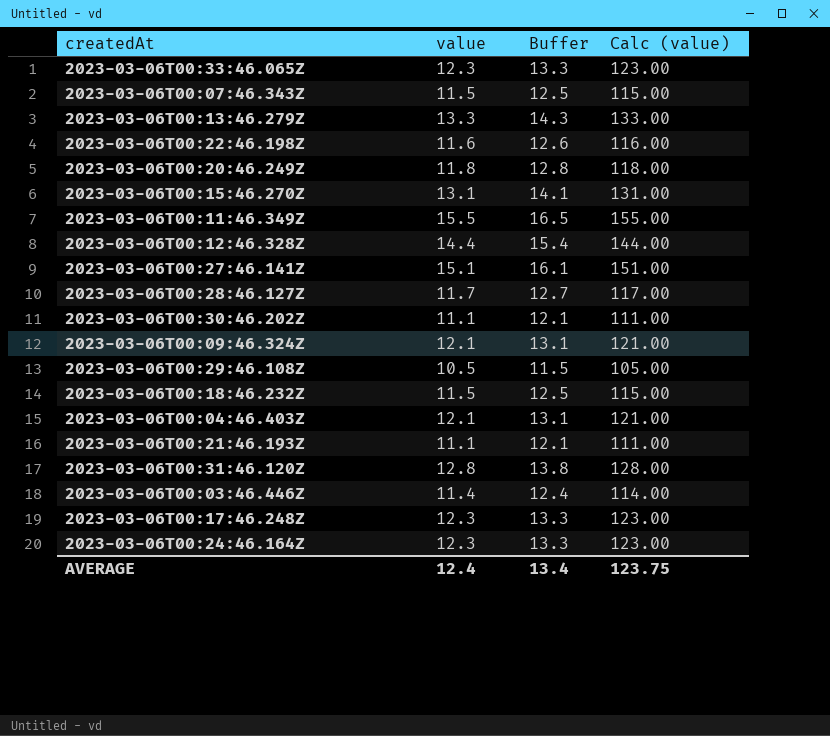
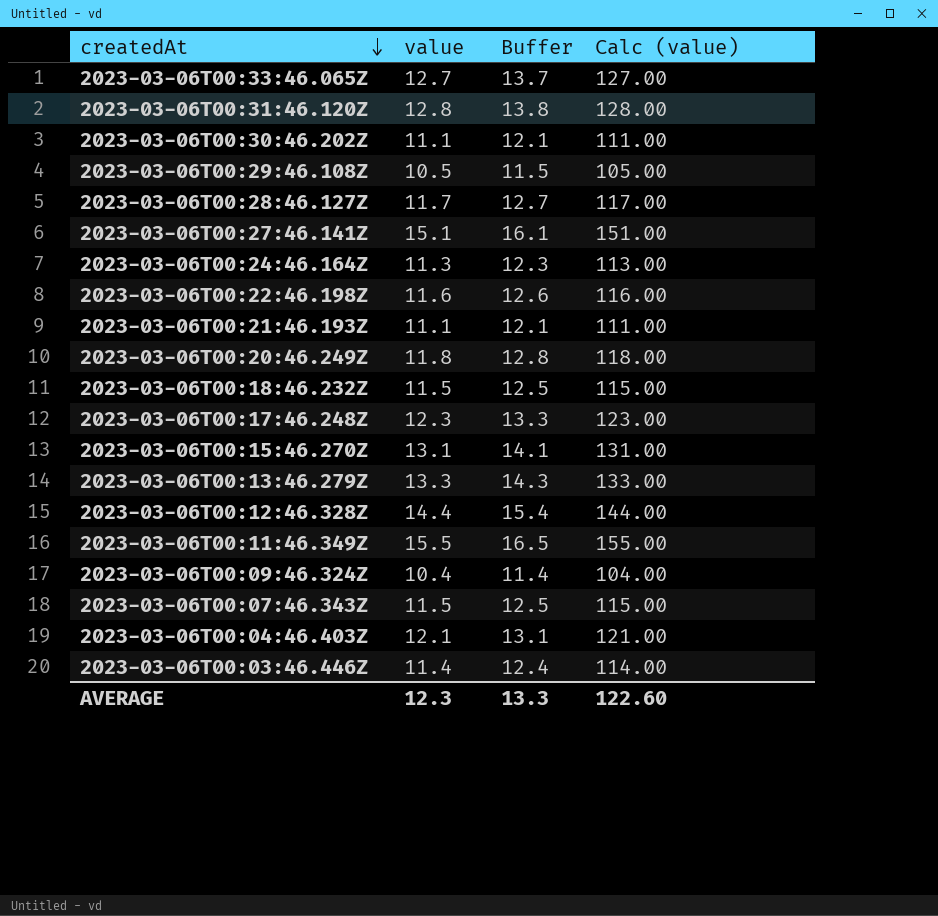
row order: none -> createdAt descending
2023-03-06T00:33:46.065Z | value: 12.3 -> 12.7
2023-03-06T00:33:46.065Z | Buffer: 13.3 -> 13.7
2023-03-06T00:33:46.065Z | Calc (value): 123.00 -> 127.00
2023-03-06T00:24:46.164Z | value: 12.3 -> 11.3
2023-03-06T00:24:46.164Z | Buffer: 13.3 -> 12.3
2023-03-06T00:24:46.164Z | Calc (value): 123.00 -> 113.00
2023-03-06T00:09:46.324Z | value: 12.1 -> 10.4
2023-03-06T00:09:46.324Z | Buffer: 13.1 -> 11.4
2023-03-06T00:09:46.324Z | Calc (value): 121.00 -> 104.00
AVERAGE | value: 12.4 -> 12.3
AVERAGE | Buffer: 13.4 -> 13.3
AVERAGE | Calc (value): 123.75 -> 122.60

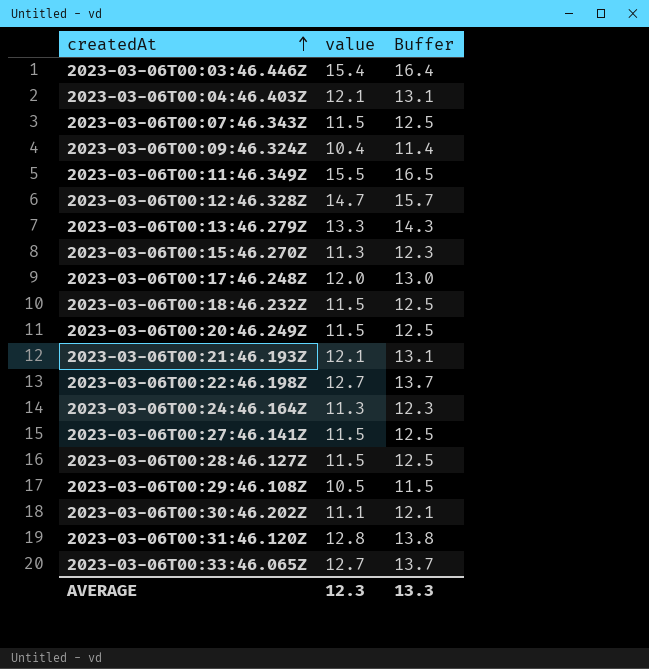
row order: createdAt descending -> createdAt ascending
column Calc (value) | formula: [value] * 10 -> none
2023-03-06T00:03:46.446Z | value: 11.4 -> 15.4
2023-03-06T00:03:46.446Z | Buffer: 12.4 -> 16.4
2023-03-06T00:12:46.328Z | value: 14.4 -> 14.7
2023-03-06T00:12:46.328Z | Buffer: 15.4 -> 15.7
2023-03-06T00:15:46.270Z | value: 13.1 -> 11.3
2023-03-06T00:15:46.270Z | Buffer: 14.1 -> 12.3
2023-03-06T00:17:46.248Z | value: 12.3 -> 12.0
2023-03-06T00:17:46.248Z | Buffer: 13.3 -> 13.0
2023-03-06T00:20:46.249Z | value: 11.8 -> 11.5
2023-03-06T00:20:46.249Z | Buffer: 12.8 -> 12.5
2023-03-06T00:21:46.193Z | value: 11.1 -> 12.1
2023-03-06T00:21:46.193Z | Buffer: 12.1 -> 13.1
2023-03-06T00:22:46.198Z | value: 11.6 -> 12.7
2023-03-06T00:22:46.198Z | Buffer: 12.6 -> 13.7
2023-03-06T00:27:46.141Z | value: 15.1 -> 11.5
2023-03-06T00:27:46.141Z | Buffer: 16.1 -> 12.5
2023-03-06T00:28:46.127Z | value: 11.7 -> 11.5
2023-03-06T00:28:46.127Z | Buffer: 12.7 -> 12.5

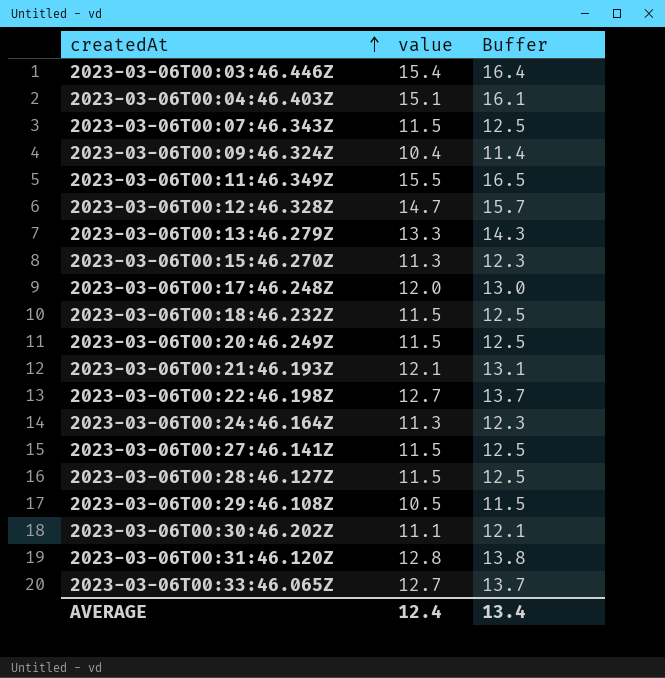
2023-03-06T00:04:46.403Z | value: 12.1 -> 15.1
2023-03-06T00:04:46.403Z | Buffer: 13.1 -> 16.1
AVERAGE | value: 12.3 -> 12.4
AVERAGE | Buffer: 13.3 -> 13.4

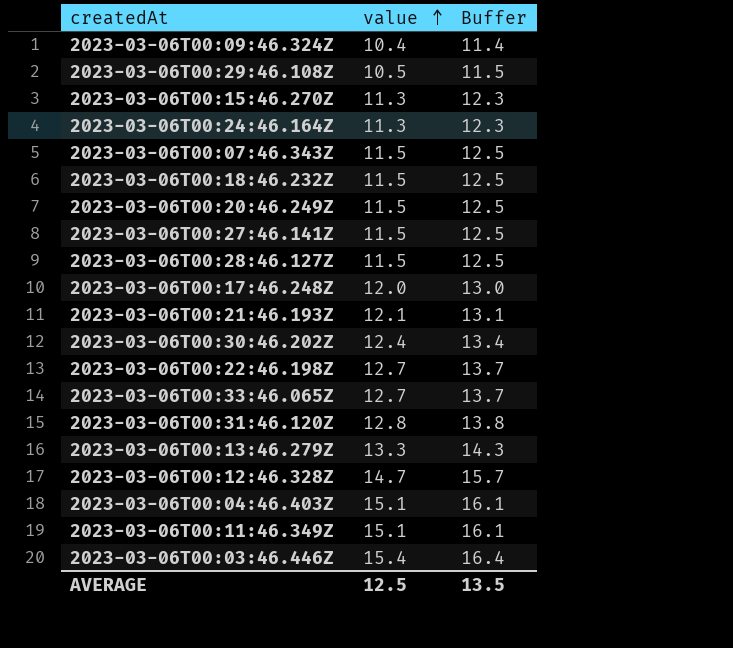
row order: createdAt ascending -> value ascending
2023-03-06T00:30:46.202Z | value: 11.1 -> 12.4
2023-03-06T00:30:46.202Z | Buffer: 12.1 -> 13.4
2023-03-06T00:11:46.349Z | value: 15.5 -> 15.1
2023-03-06T00:11:46.349Z | Buffer: 16.5 -> 16.1
AVERAGE | value: 12.4 -> 12.5
AVERAGE | Buffer: 13.4 -> 13.5

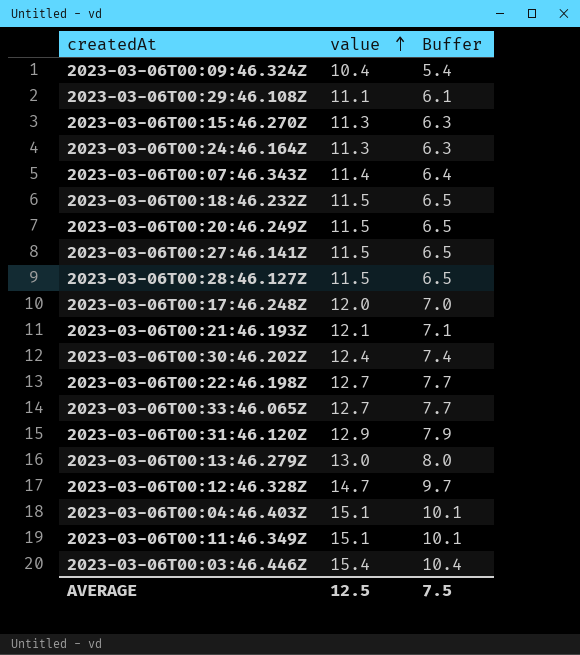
column Buffer | formula: [value] + 1 -> [value] - 5
2023-03-06T00:29:46.108Z | value: 10.5 -> 11.1
2023-03-06T00:07:46.343Z | value: 11.5 -> 11.4
2023-03-06T00:31:46.120Z | value: 12.8 -> 12.9
2023-03-06T00:13:46.279Z | value: 13.3 -> 13.0
AVERAGE | Buffer: 13.5 -> 7.5

